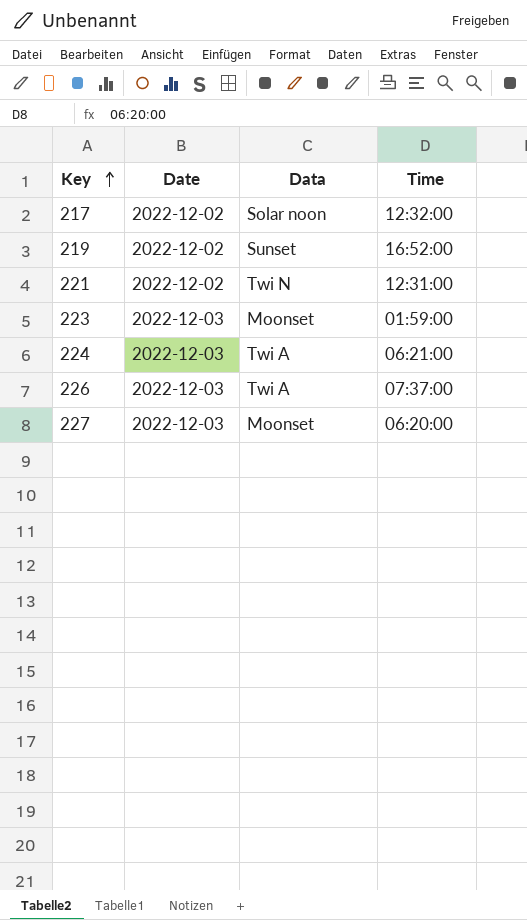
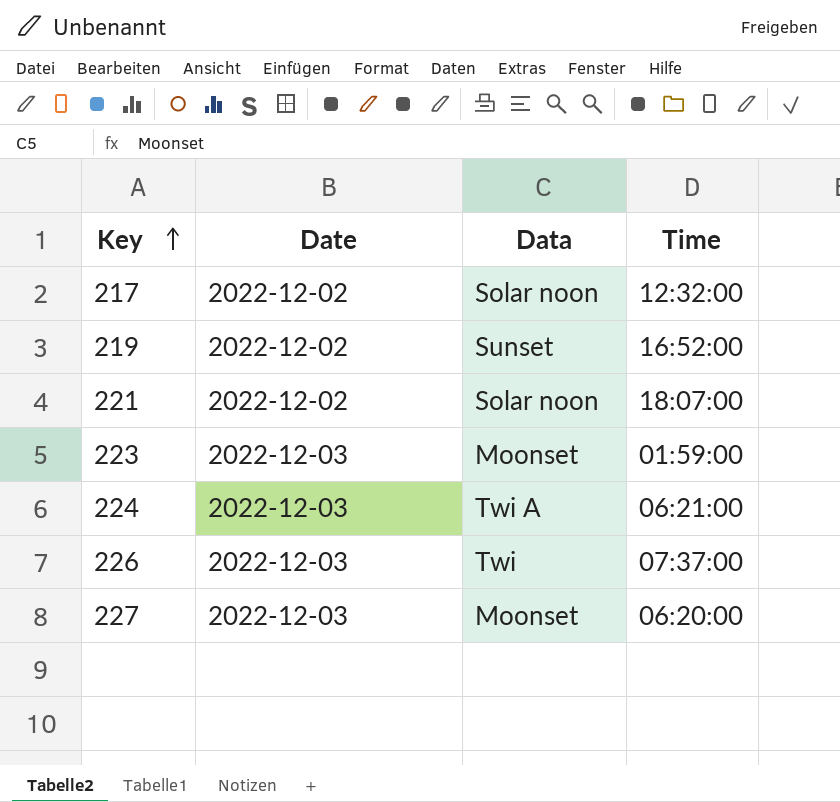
221 | Data: Twi N -> Solar noon
221 | Time: 12:31:00 -> 18:07:00
226 | Data: Twi A -> Twi

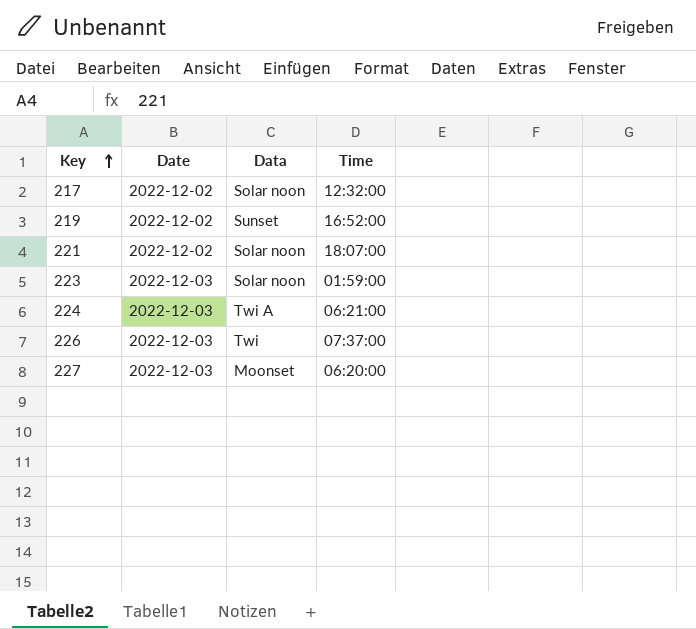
223 | Data: Moonset -> Solar noon

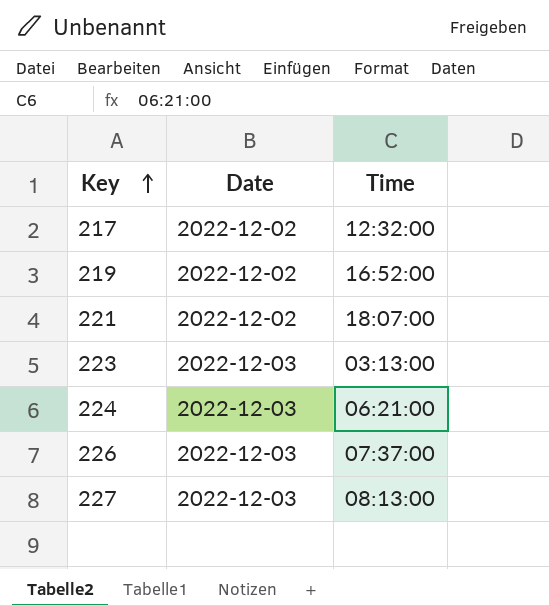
column Data | position: 3 -> none
223 | Time: 01:59:00 -> 03:13:00
227 | Time: 06:20:00 -> 08:13:00

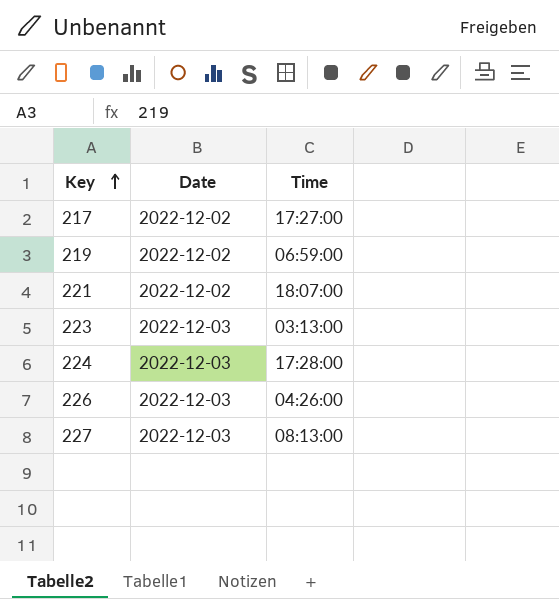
217 | Time: 12:32:00 -> 17:27:00
219 | Time: 16:52:00 -> 06:59:00
224 | Time: 06:21:00 -> 17:28:00
226 | Time: 07:37:00 -> 04:26:00

